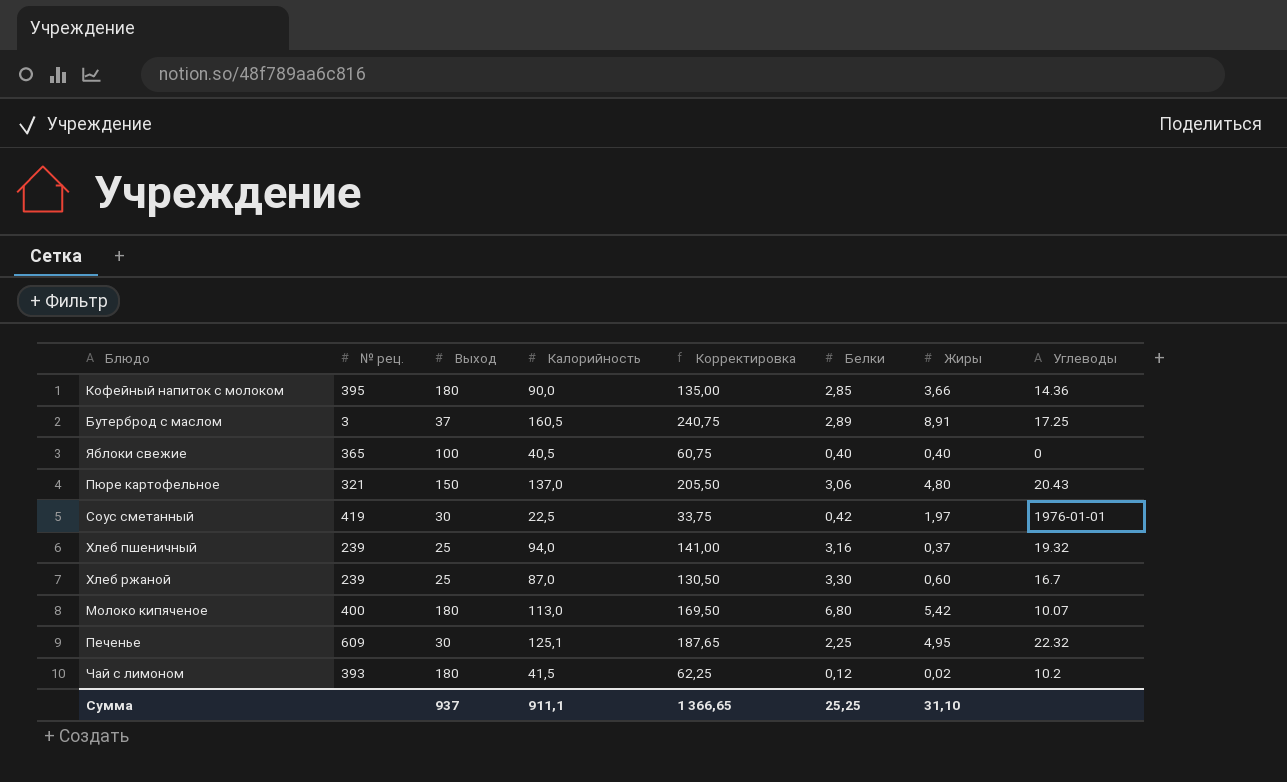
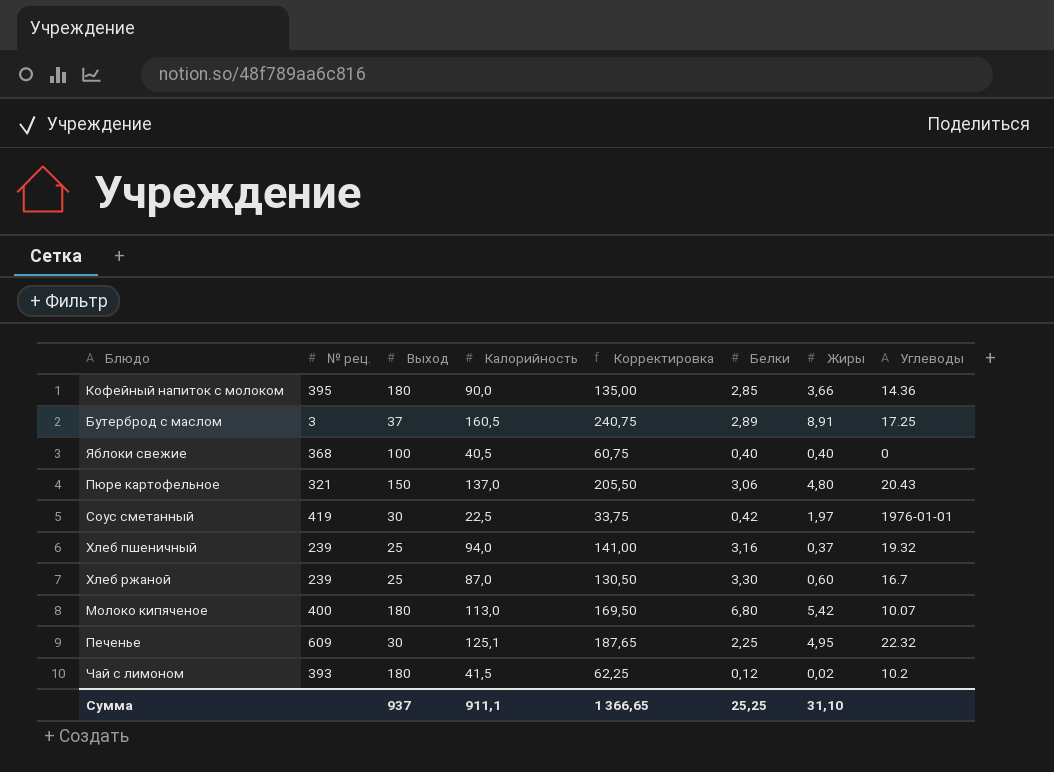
Яблоки свежие | № рец.: 365 -> 368

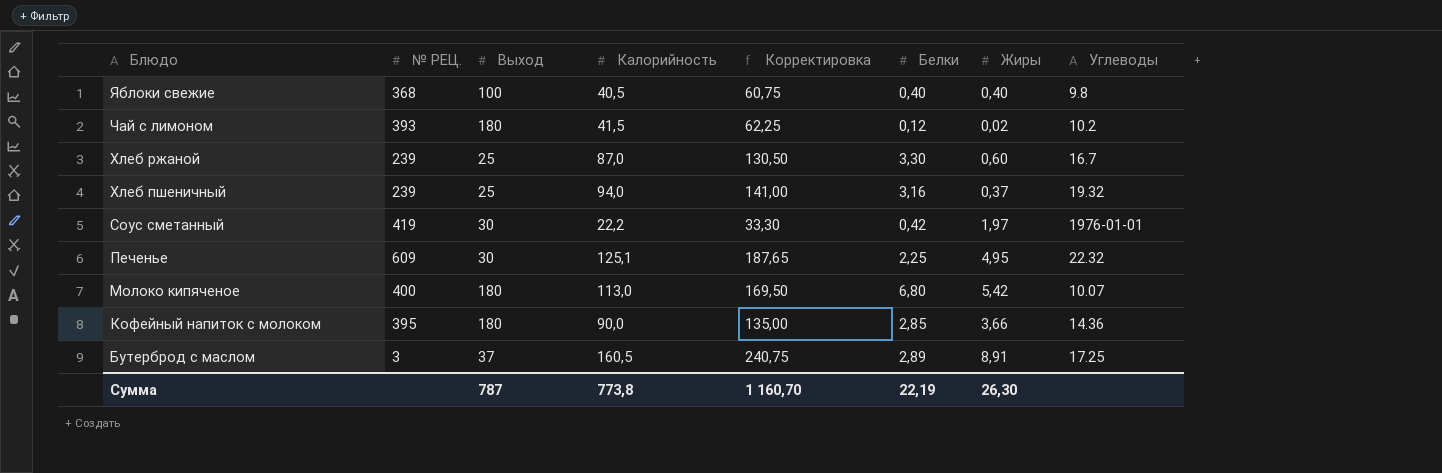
row order: none -> Блюдо descending
column name: № рец. -> № РЕЦ.
row Пюре картофельное: 321 | 150 | 137,0 | 205,50 | 3,06 | 4,80 | 20.43 -> none
Яблоки свежие | Углеводы: 0 -> 9.8
Соус сметанный | Калорийность: 22,5 -> 22,2
Соус сметанный | Корректировка: 33,75 -> 33,30
Сумма | Выход: 937 -> 787
Сумма | Калорийность: 911,1 -> 773,8
Сумма | Корректировка: 1 366,65 -> 1 160,70
Сумма | Белки: 25,25 -> 22,19
Сумма | Жиры: 31,10 -> 26,30

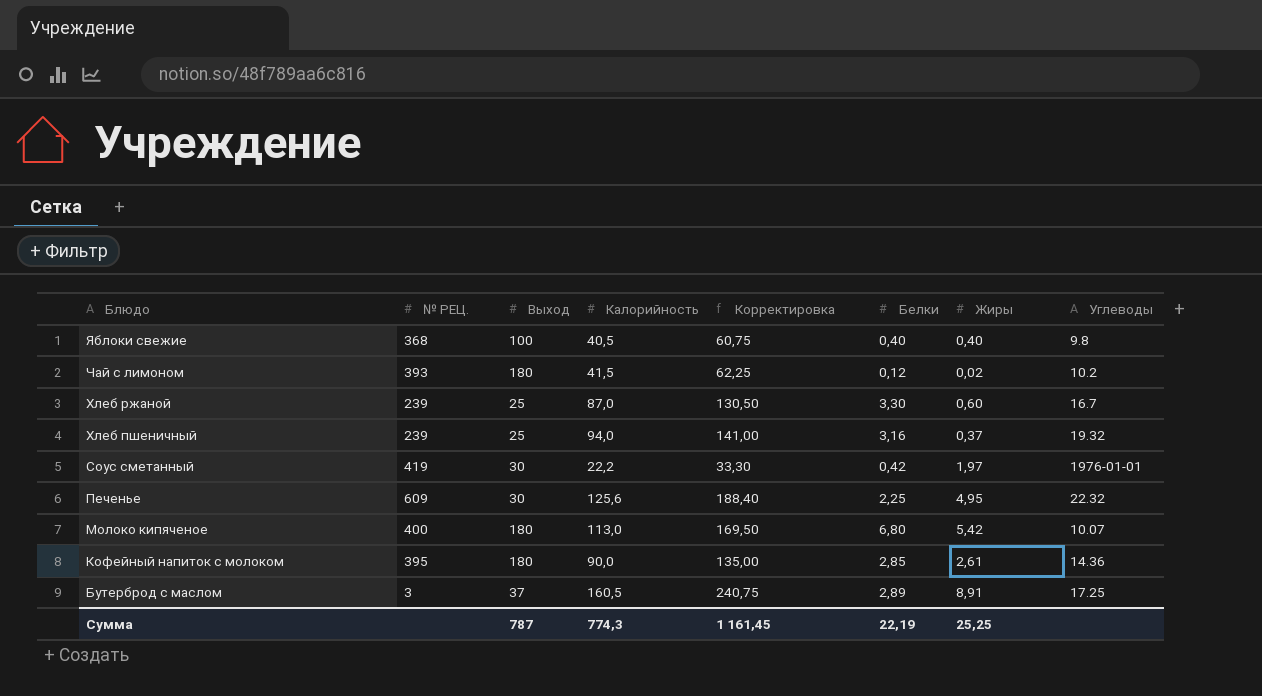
Печенье | Калорийность: 125,1 -> 125,6
Печенье | Корректировка: 187,65 -> 188,40
Кофейный напиток с молоком | Жиры: 3,66 -> 2,61
Сумма | Калорийность: 773,8 -> 774,3
Сумма | Корректировка: 1 160,70 -> 1 161,45
Сумма | Жиры: 26,30 -> 25,25

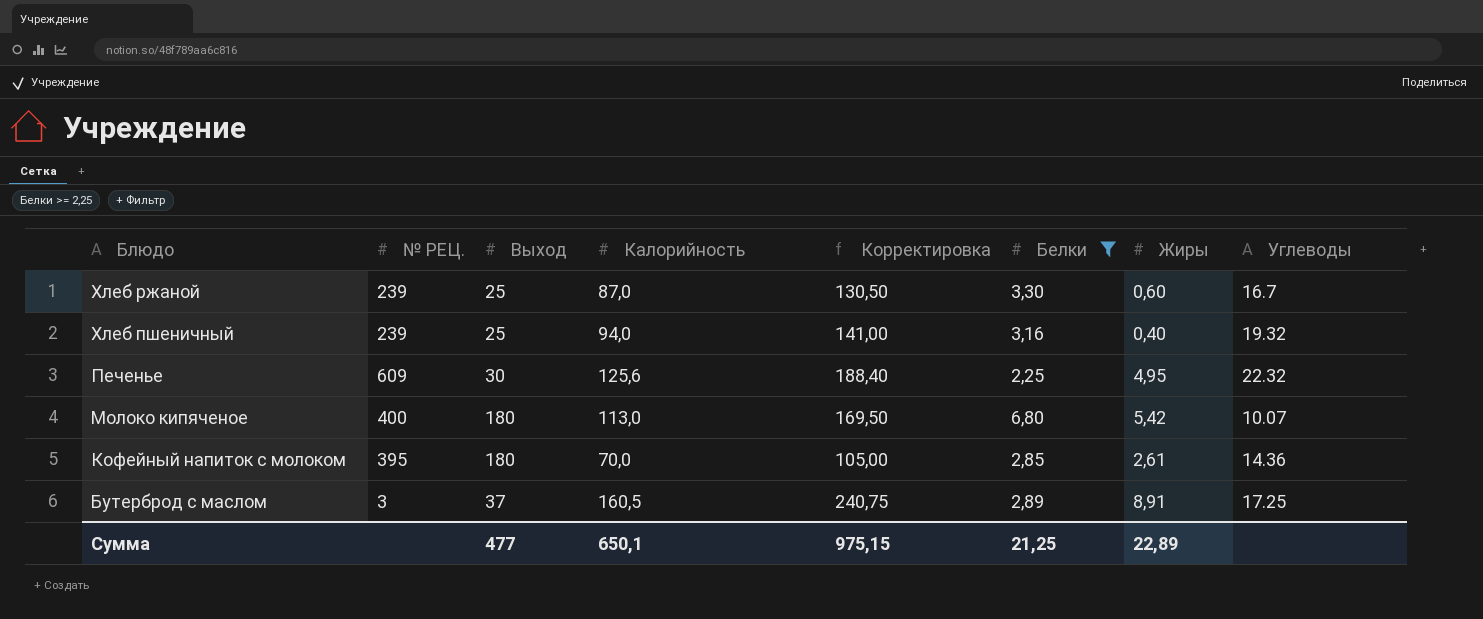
filter: none -> Белки >= 2,25
Хлеб пшеничный | Жиры: 0,37 -> 0,40
Кофейный напиток с молоком | Калорийность: 90,0 -> 70,0
Кофейный напиток с молоком | Корректировка: 135,00 -> 105,00
Сумма | Выход: 787 -> 477
Сумма | Калорийность: 774,3 -> 650,1
Сумма | Корректировка: 1 161,45 -> 975,15
Сумма | Белки: 22,19 -> 21,25
Сумма | Жиры: 25,25 -> 22,89

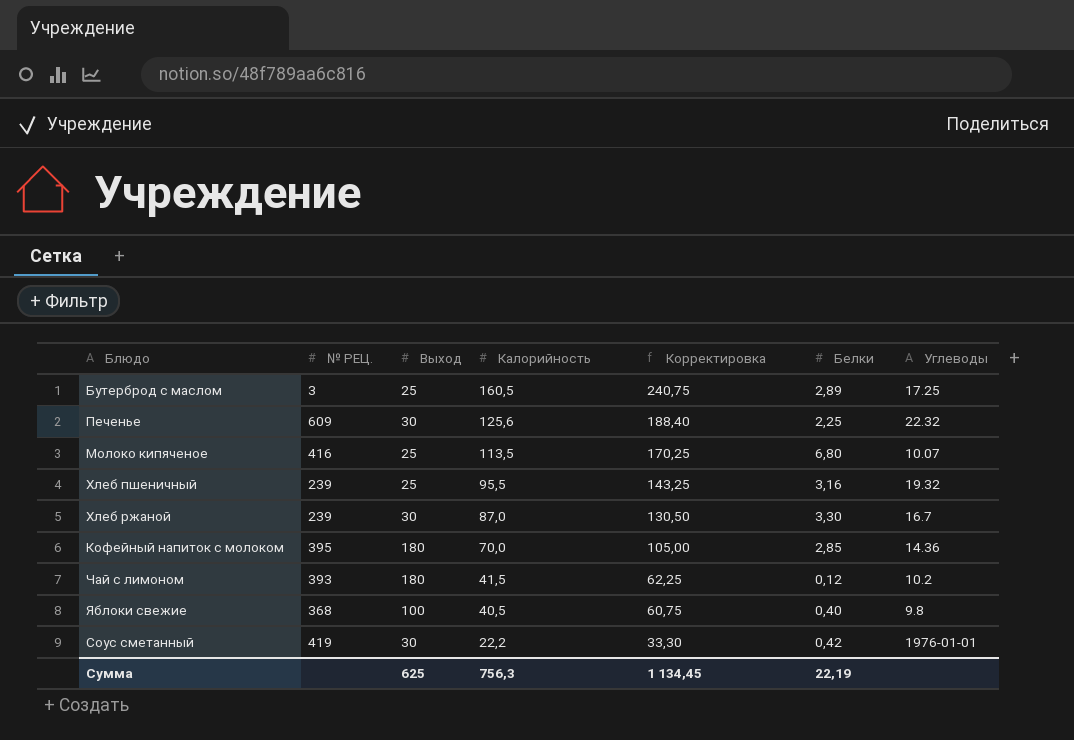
filter: Белки >= 2,25 -> none
row order: Блюдо descending -> Калорийность descending
column Жиры | position: 7 -> none
Бутерброд с маслом | Выход: 37 -> 25
Молоко кипяченое | № РЕЦ.: 400 -> 416
Молоко кипяченое | Выход: 180 -> 25
Молоко кипяченое | Калорийность: 113,0 -> 113,5
Молоко кипяченое | Корректировка: 169,50 -> 170,25
Хлеб пшеничный | Калорийность: 94,0 -> 95,5
Хлеб пшеничный | Корректировка: 141,00 -> 143,25
Хлеб ржаной | Выход: 25 -> 30
Сумма | Выход: 477 -> 625
Сумма | Калорийность: 650,1 -> 756,3
Сумма | Корректировка: 975,15 -> 1 134,45
Сумма | Белки: 21,25 -> 22,19

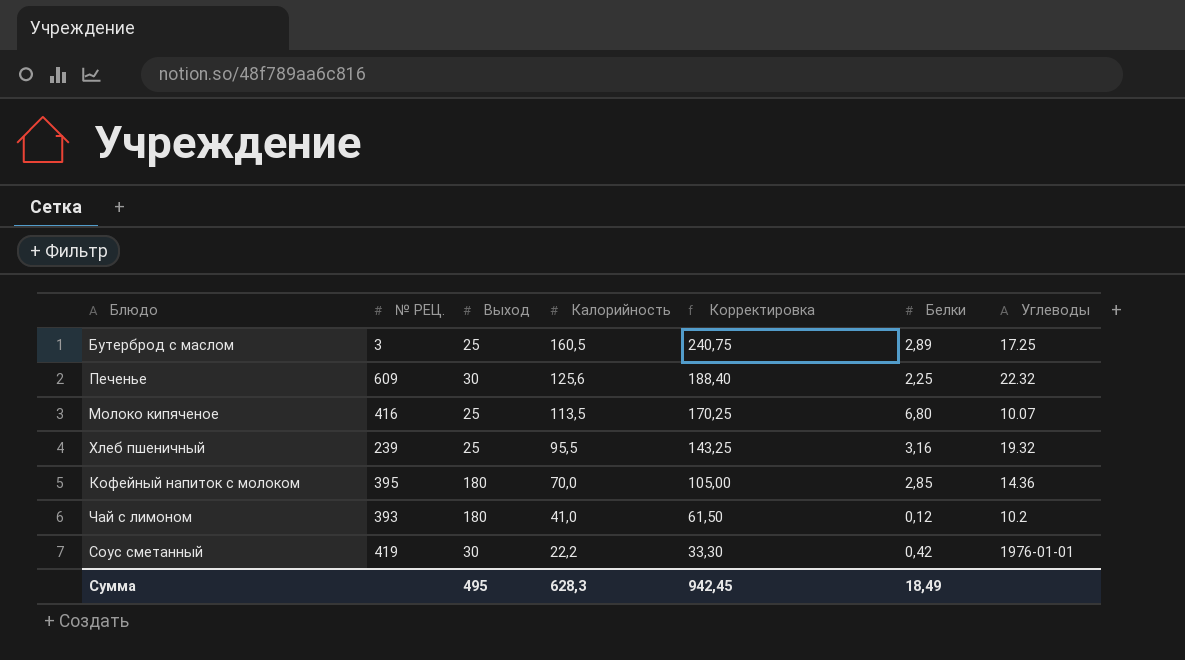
row Хлеб ржаной: 239 | 30 | 87,0 | 130,50 | 3,30 | 16.7 -> none
row Яблоки свежие: 368 | 100 | 40,5 | 60,75 | 0,40 | 9.8 -> none
Чай с лимоном | Калорийность: 41,5 -> 41,0
Чай с лимоном | Корректировка: 62,25 -> 61,50
Сумма | Выход: 625 -> 495
Сумма | Калорийность: 756,3 -> 628,3
Сумма | Корректировка: 1 134,45 -> 942,45
Сумма | Белки: 22,19 -> 18,49

